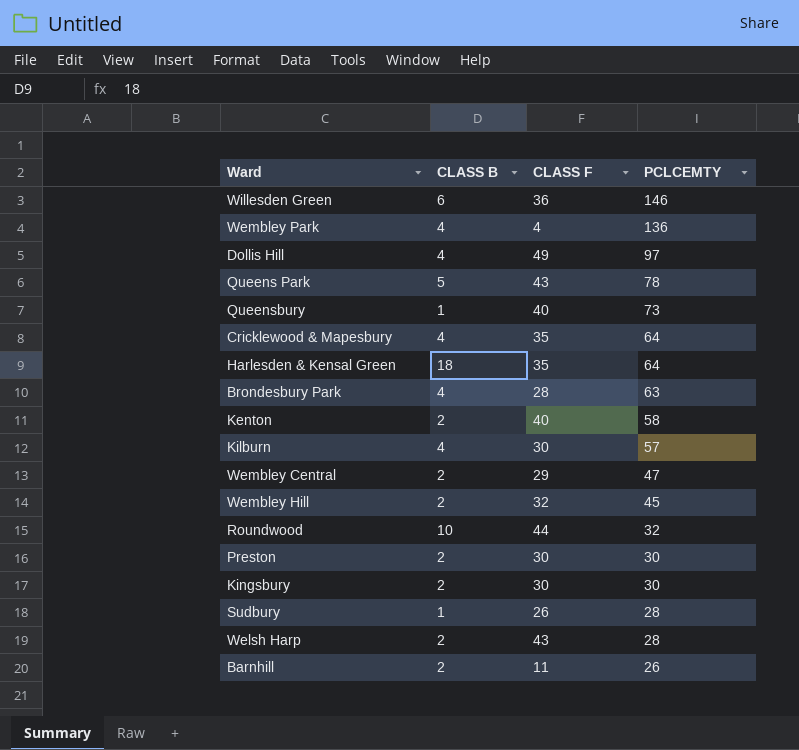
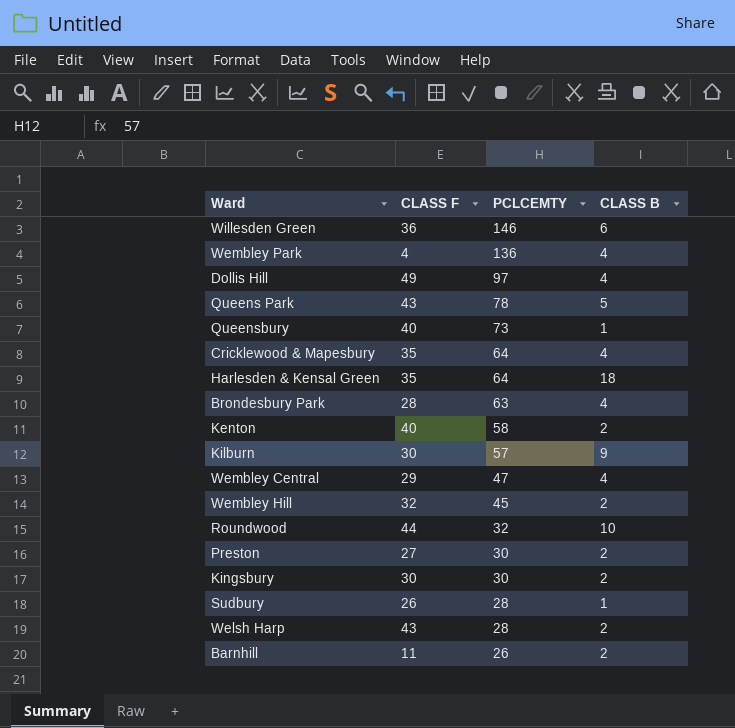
column CLASS B | position: 2 -> 4
Kilburn | CLASS B: 4 -> 9
Wembley Central | CLASS B: 2 -> 4
Preston | CLASS F: 30 -> 27

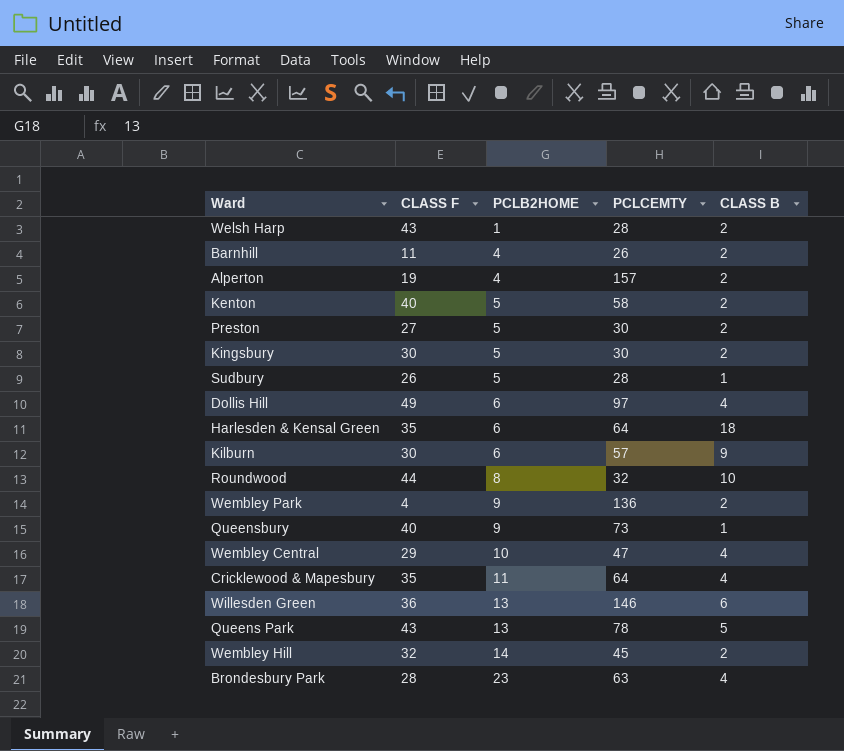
row order: PCLCEMTY descending -> PCLB2HOME ascending
column PCLB2HOME | position: none -> 3
row Alperton: none -> 19 | 4 | 157 | 2
Wembley Park | CLASS B: 4 -> 2

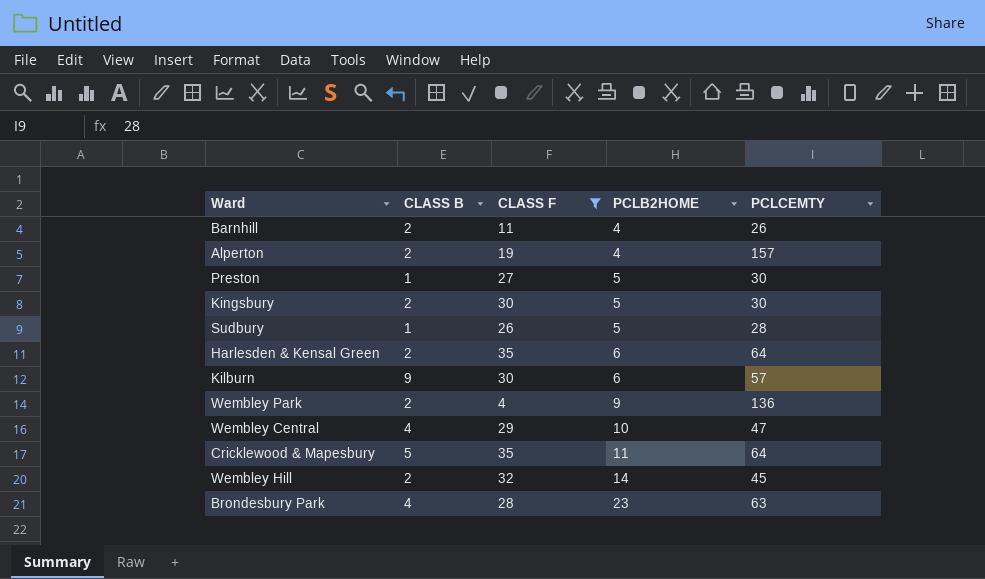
filter: none -> CLASS F <= 35
column CLASS B | position: 5 -> 2
Preston | CLASS B: 2 -> 1
Harlesden & Kensal Green | CLASS B: 18 -> 2
Cricklewood & Mapesbury | CLASS B: 4 -> 5

